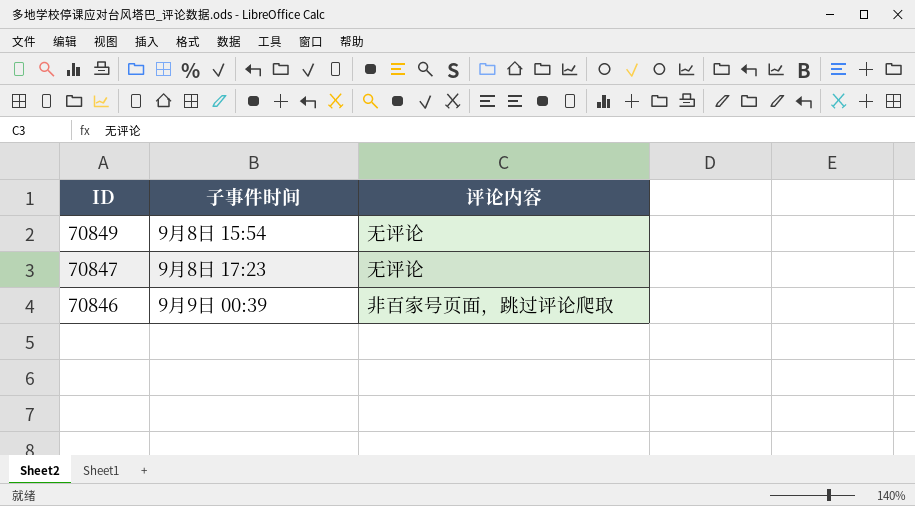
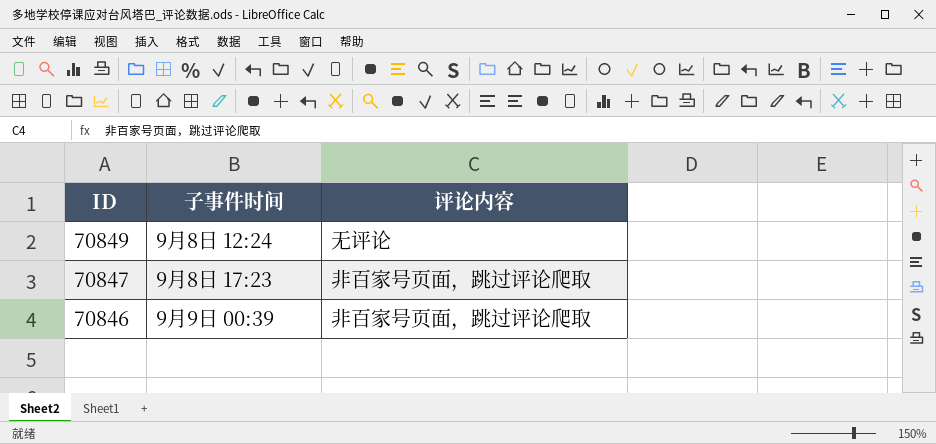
70849 | 子事件时间: 9月8日 15:54 -> 9月8日 12:24
70847 | 评论内容: 无评论 -> 非百家号页面，跳过评论爬取

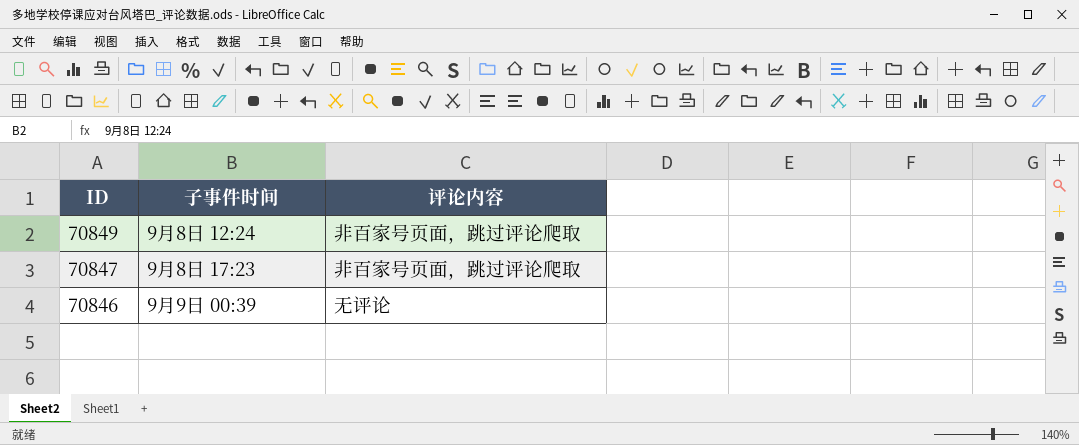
70849 | 评论内容: 无评论 -> 非百家号页面，跳过评论爬取
70846 | 评论内容: 非百家号页面，跳过评论爬取 -> 无评论

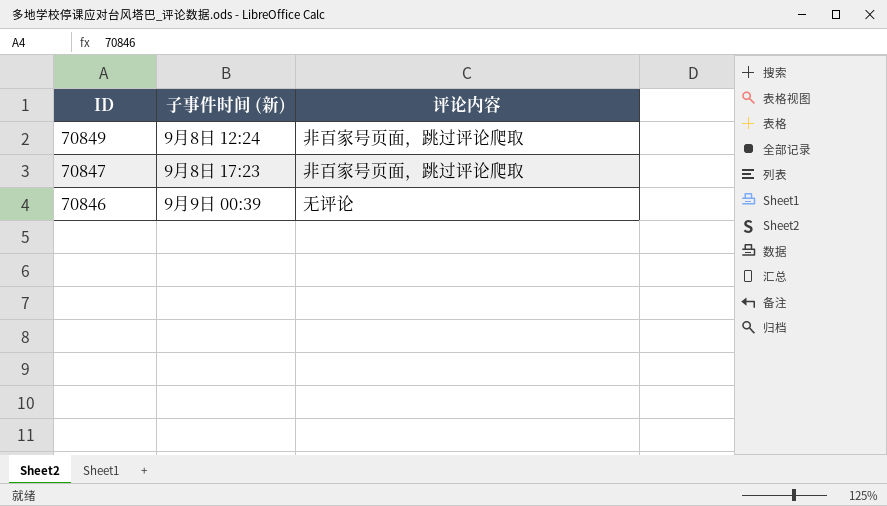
column name: 子事件时间 -> 子事件时间 (新)

